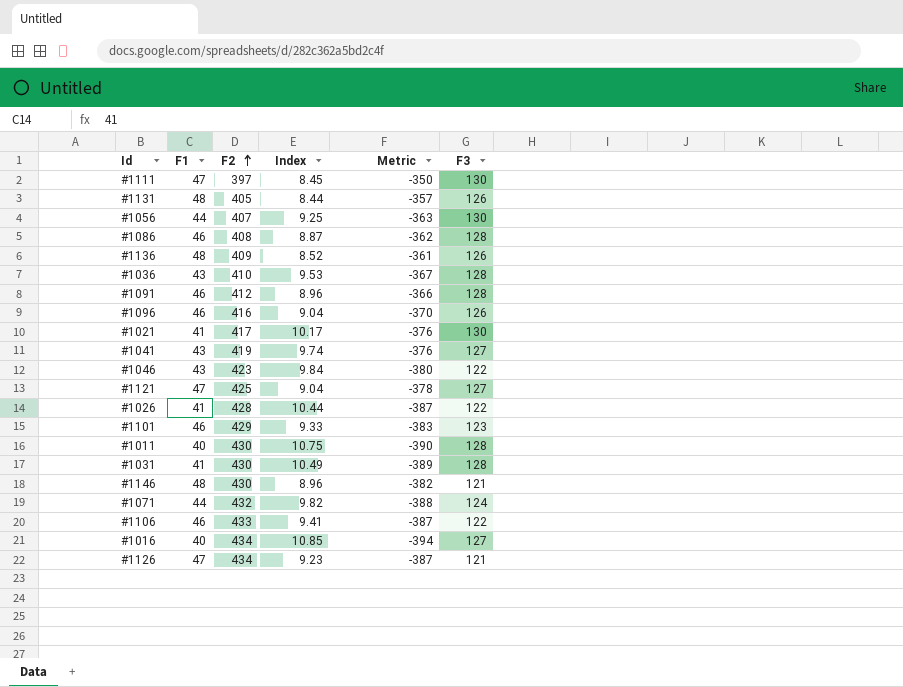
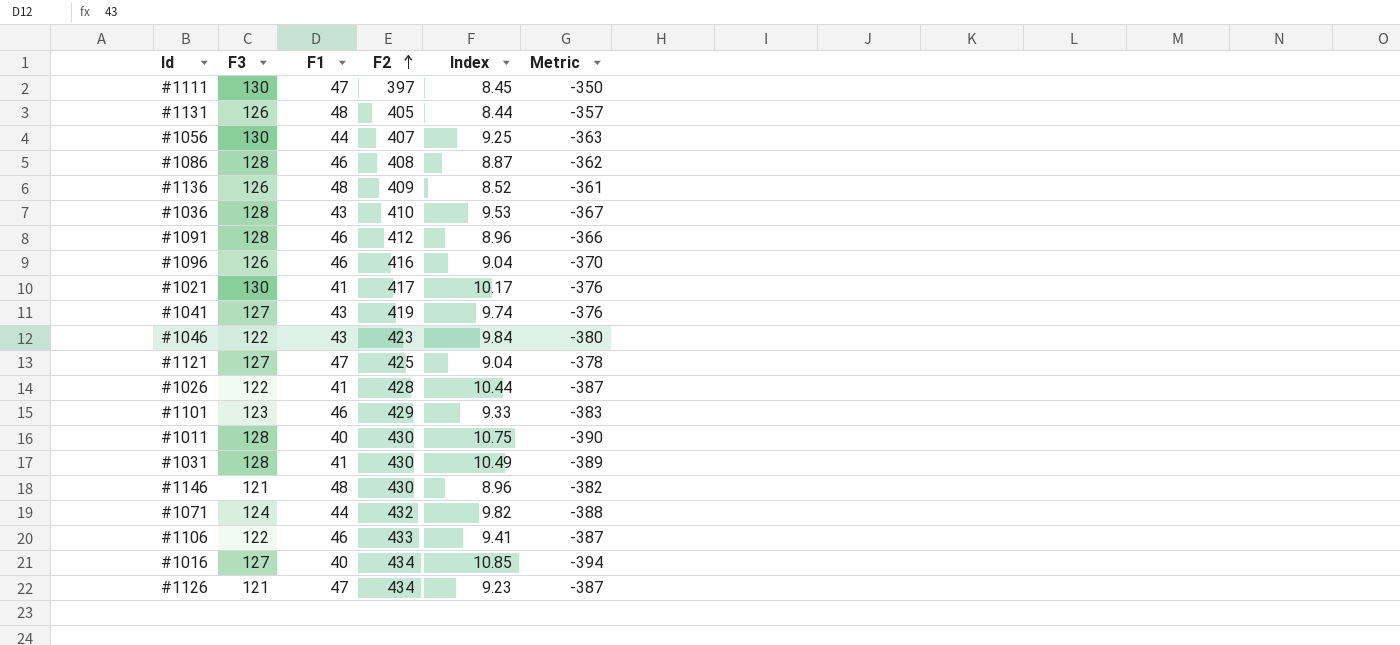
column F3 | position: 6 -> 2

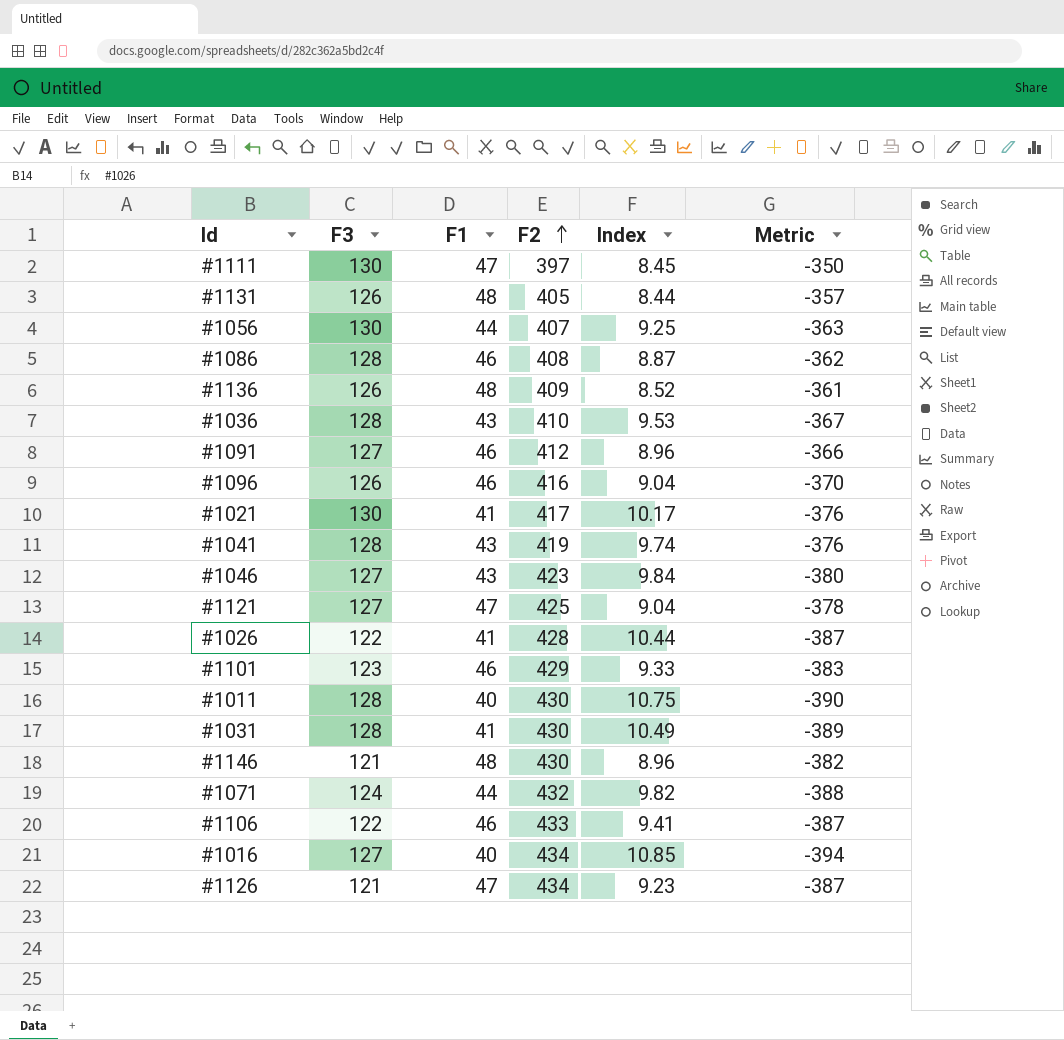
#1091 | F3: 128 -> 127
#1041 | F3: 127 -> 128
#1046 | F3: 122 -> 127

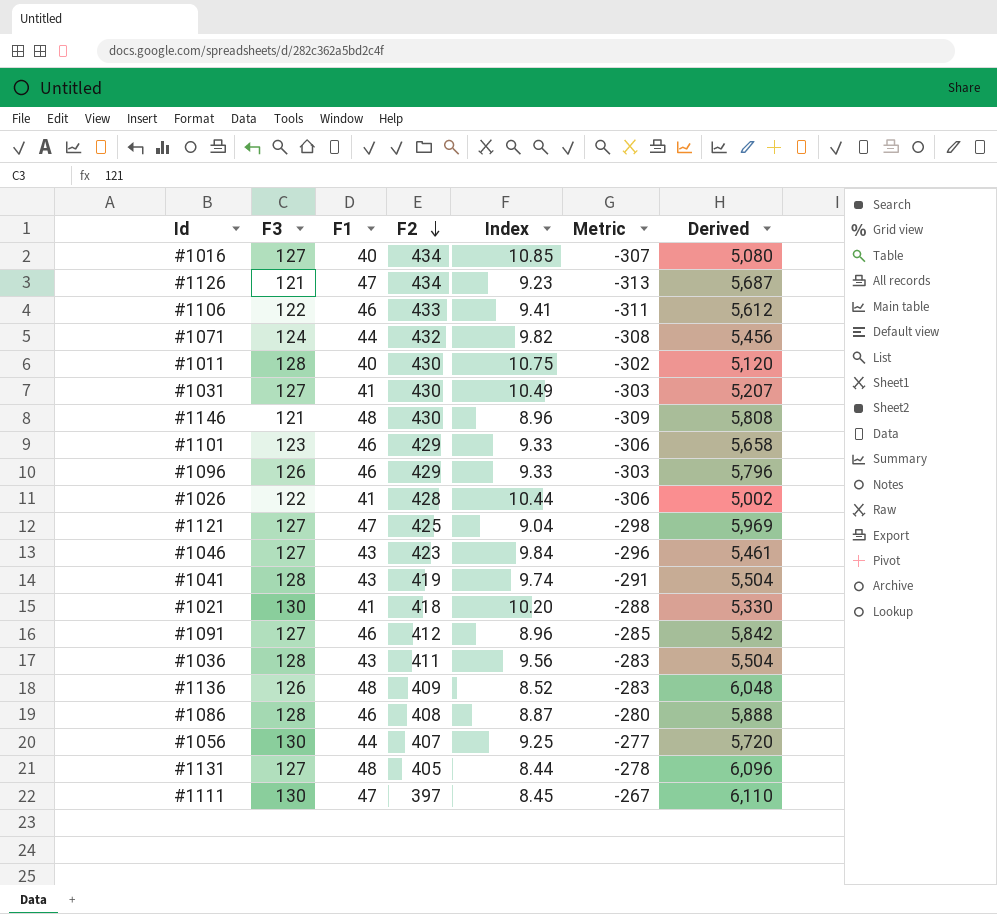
row order: F2 ascending -> F2 descending
column Metric | formula: [F1] - [F2] -> [F3] - [F2]
column Derived | formula: none -> [F3] * [F1]
#1031 | F3: 128 -> 127
#1096 | F2: 416 -> 429
#1096 | Index: 9.04 -> 9.33
#1021 | F2: 417 -> 418
#1021 | Index: 10.17 -> 10.20
#1036 | F2: 410 -> 411
#1036 | Index: 9.53 -> 9.56
#1131 | F3: 126 -> 127

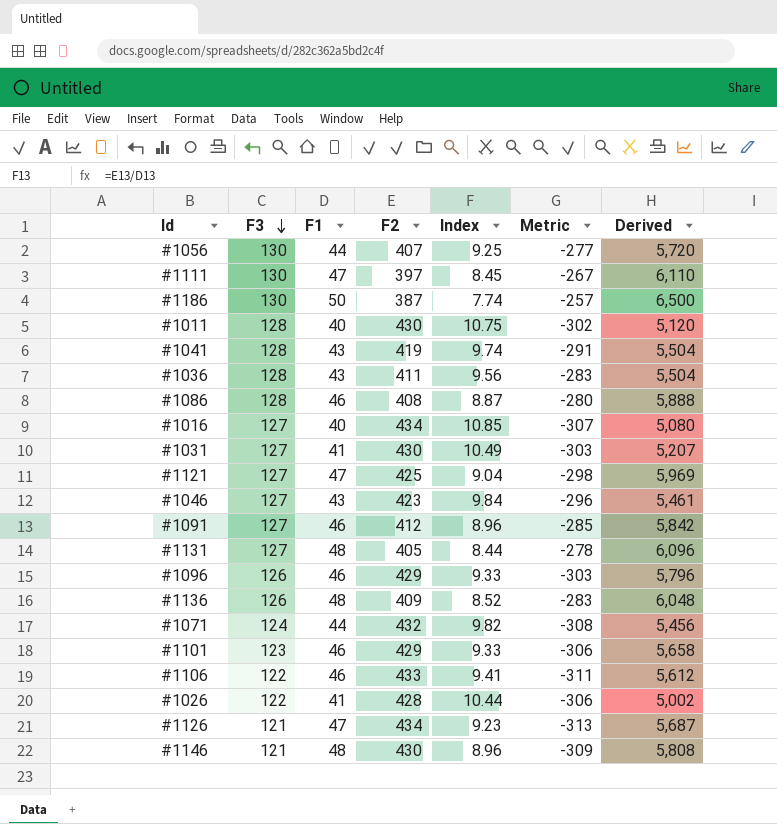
row order: F2 descending -> F3 descending
row #1021: 130 | 41 | 418 | 10.20 | -288 | 5,330 -> none
row #1186: none -> 130 | 50 | 387 | 7.74 | -257 | 6,500

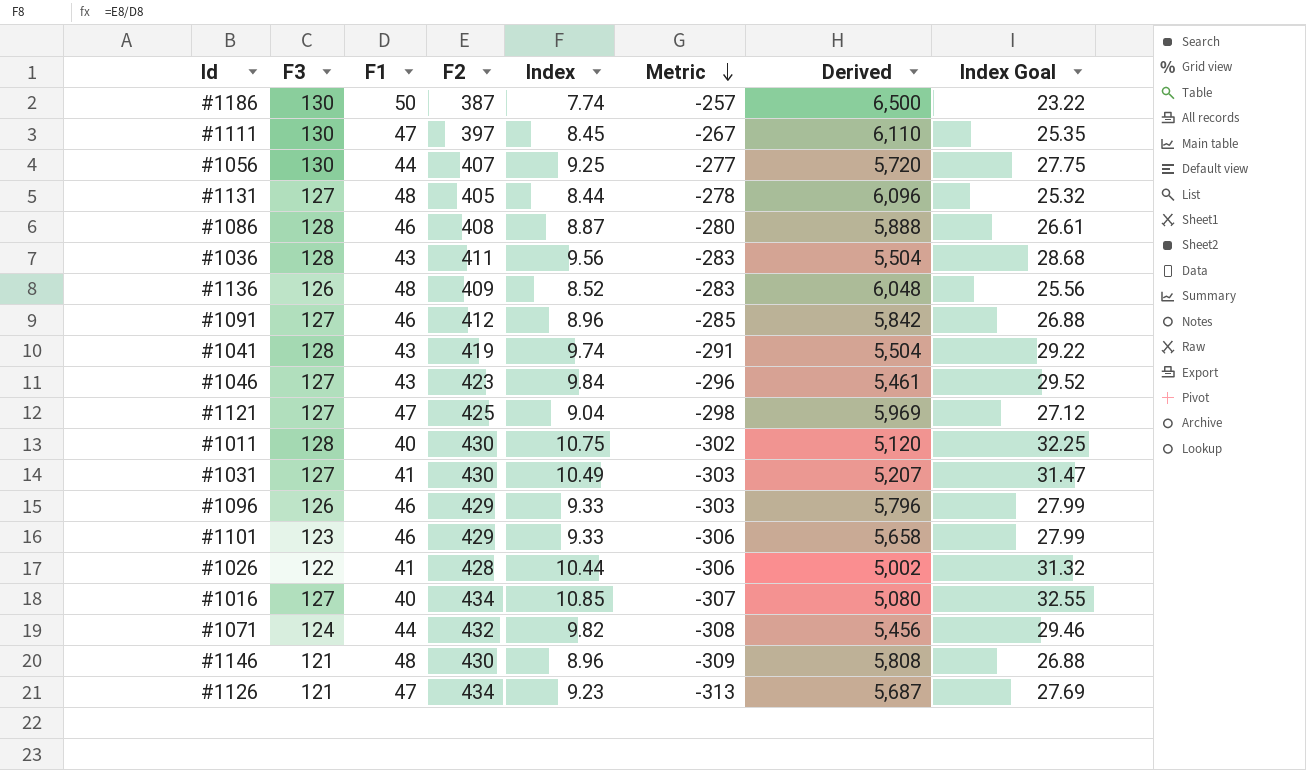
row order: F3 descending -> Metric descending
column Index Goal | formula: none -> [Index] * 3
row #1106: 122 | 46 | 433 | 9.41 | -311 | 5,612 -> none

